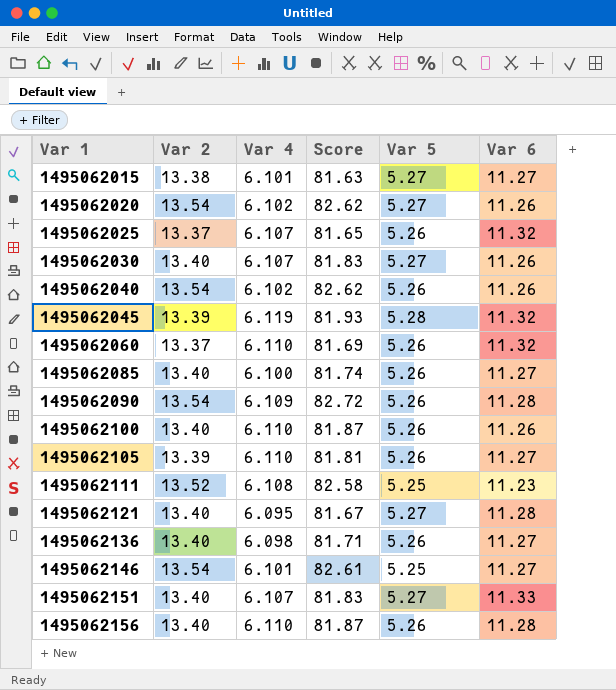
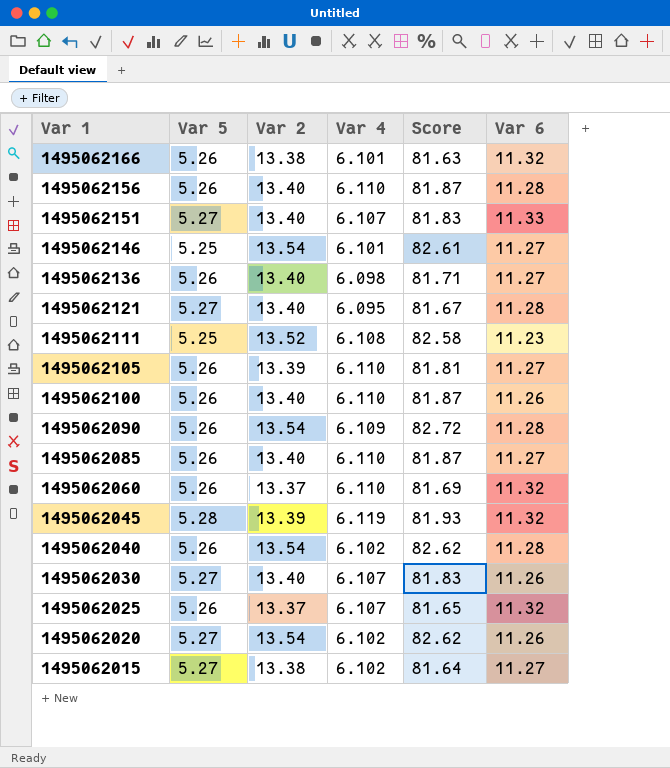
row order: Var 1 ascending -> Var 1 descending
column Var 5 | position: 5 -> 2
row 1495062166: none -> 5.26 | 13.38 | 6.101 | 81.63 | 11.32
1495062085 | Var 4: 6.100 -> 6.110
1495062085 | Score: 81.74 -> 81.87
1495062040 | Var 6: 11.26 -> 11.28
1495062015 | Var 4: 6.101 -> 6.102
1495062015 | Score: 81.63 -> 81.64

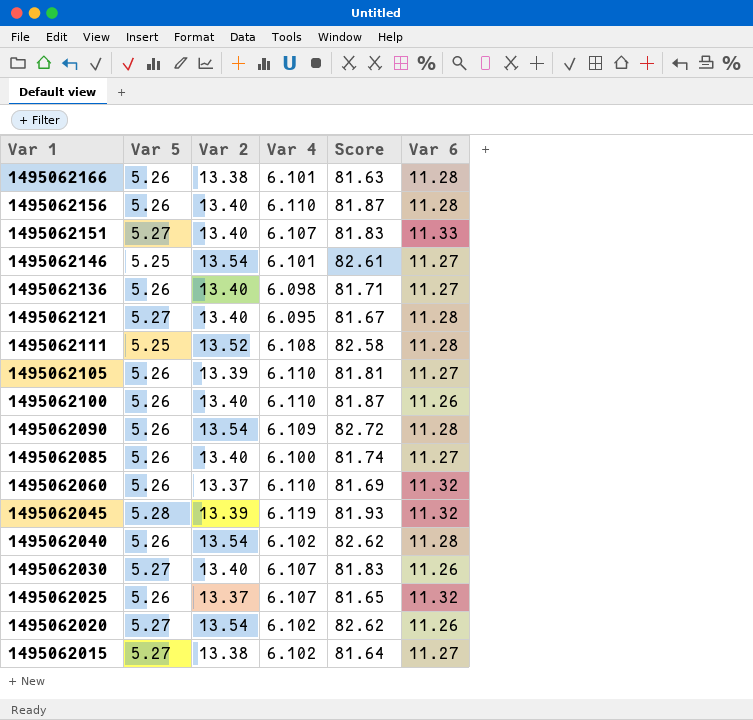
1495062166 | Var 6: 11.32 -> 11.28
1495062111 | Var 6: 11.23 -> 11.28
1495062085 | Var 4: 6.110 -> 6.100
1495062085 | Score: 81.87 -> 81.74

